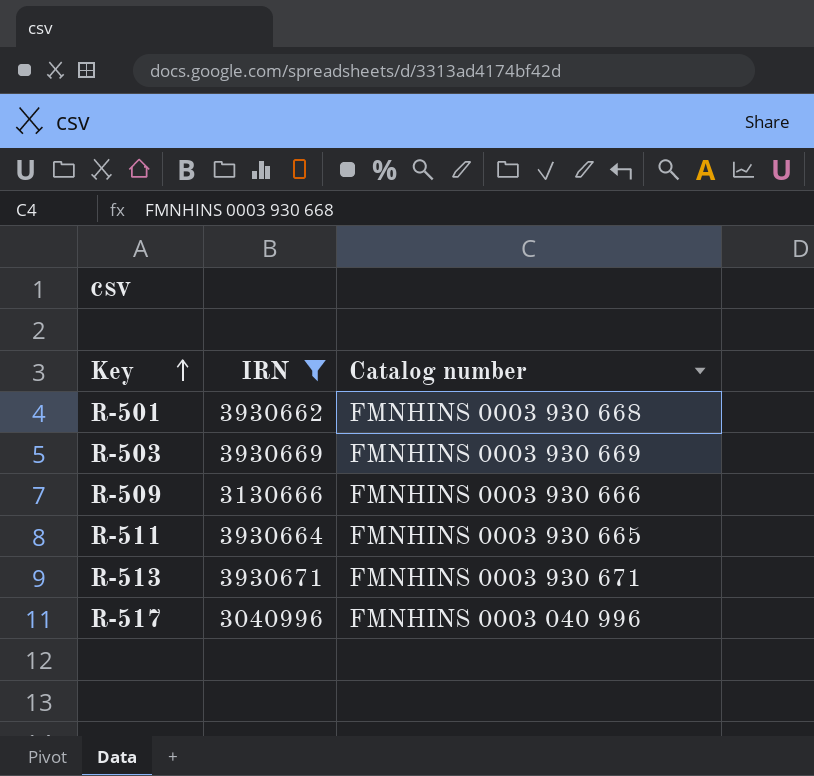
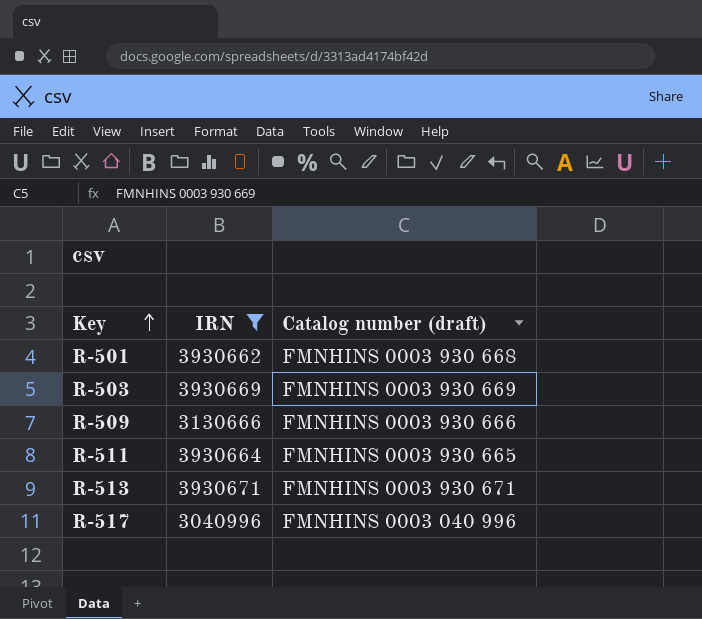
column name: Catalog number -> Catalog number (draft)

